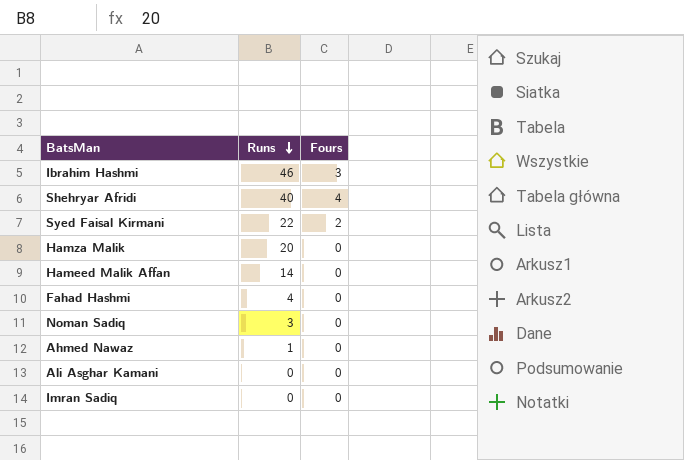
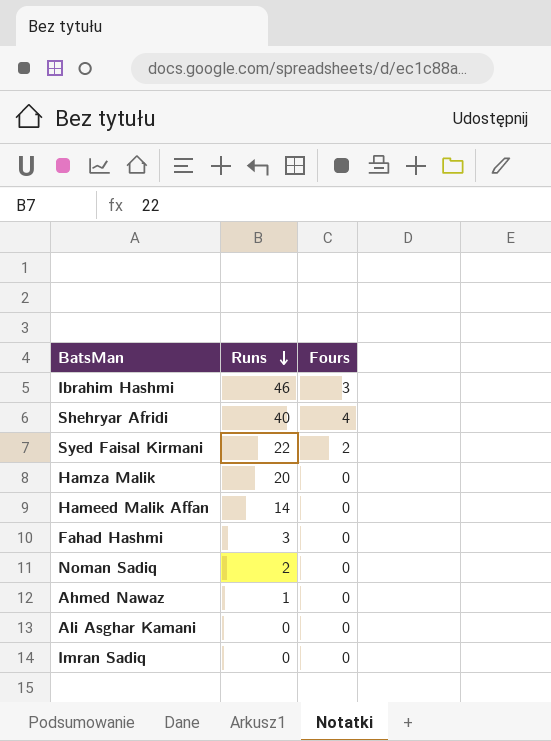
Fahad Hashmi | Runs: 4 -> 3
Noman Sadiq | Runs: 3 -> 2

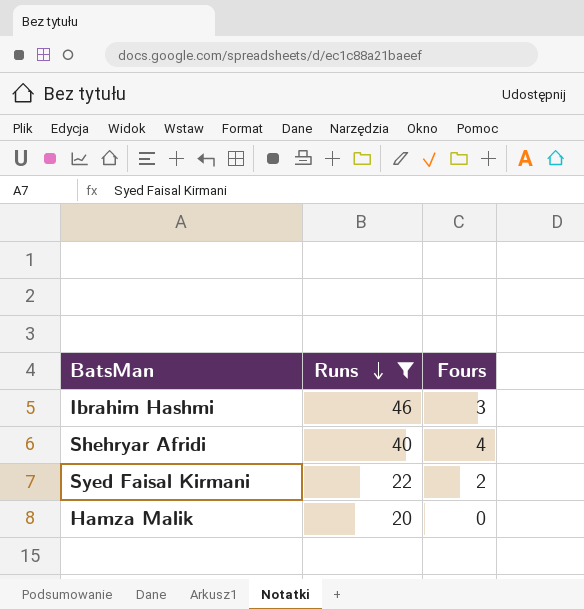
filter: none -> Runs >= 20

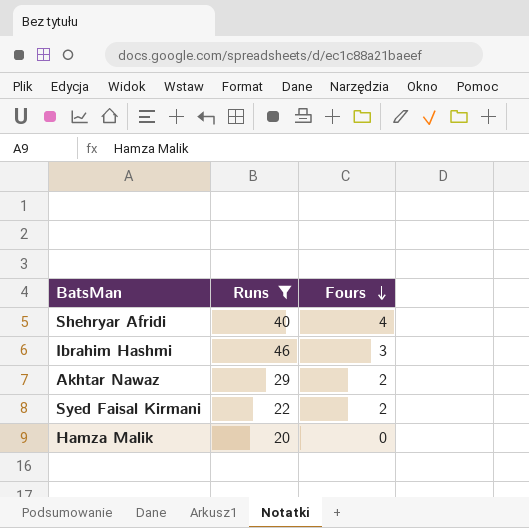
row order: Runs descending -> Fours descending
row Akhtar Nawaz: none -> 29 | 2

